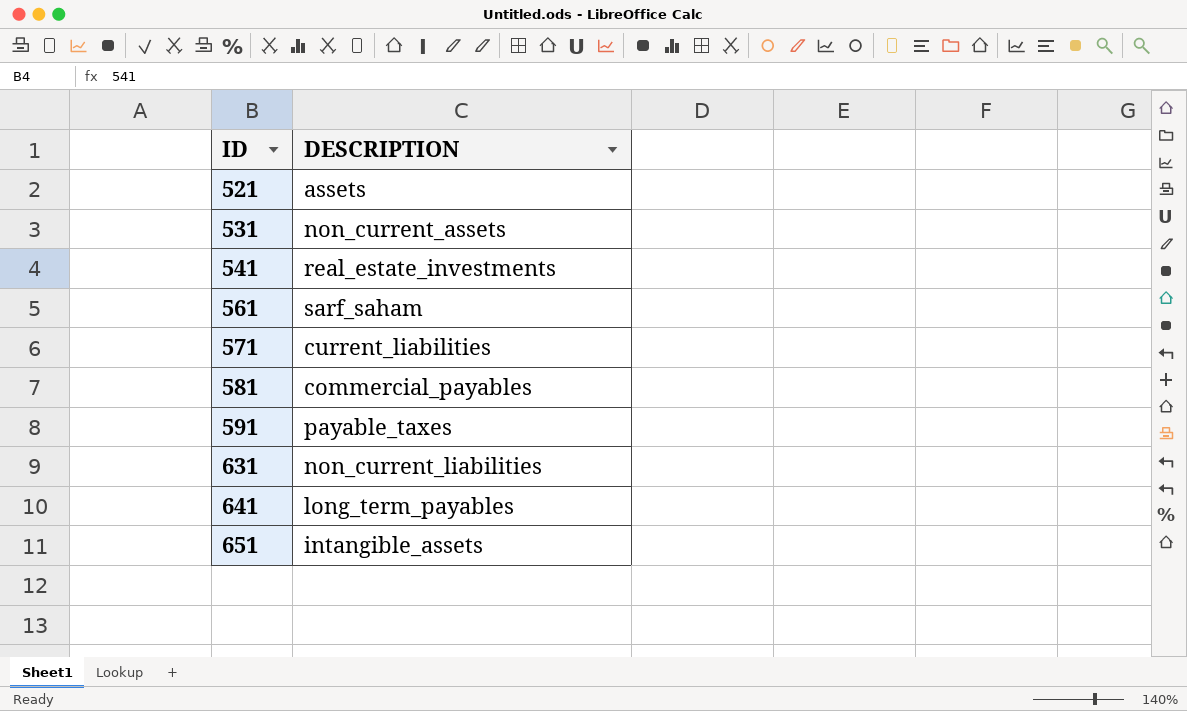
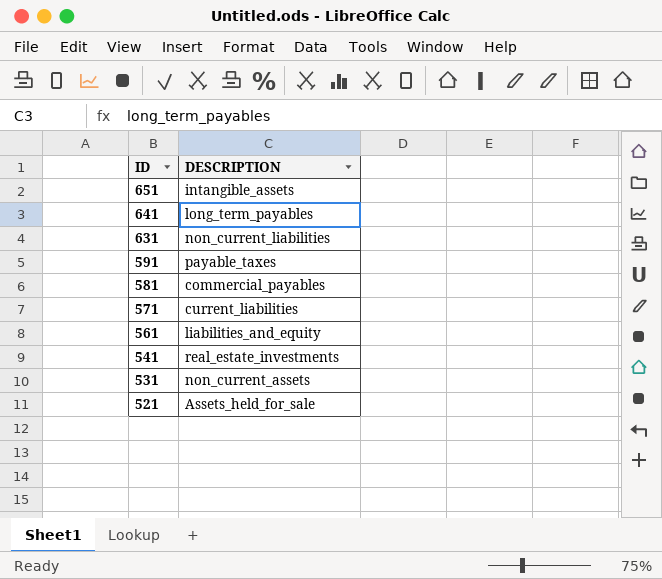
row order: ID ascending -> ID descending
561 | DESCRIPTION: sarf_saham -> liabilities_and_equity
521 | DESCRIPTION: assets -> Assets_held_for_sale

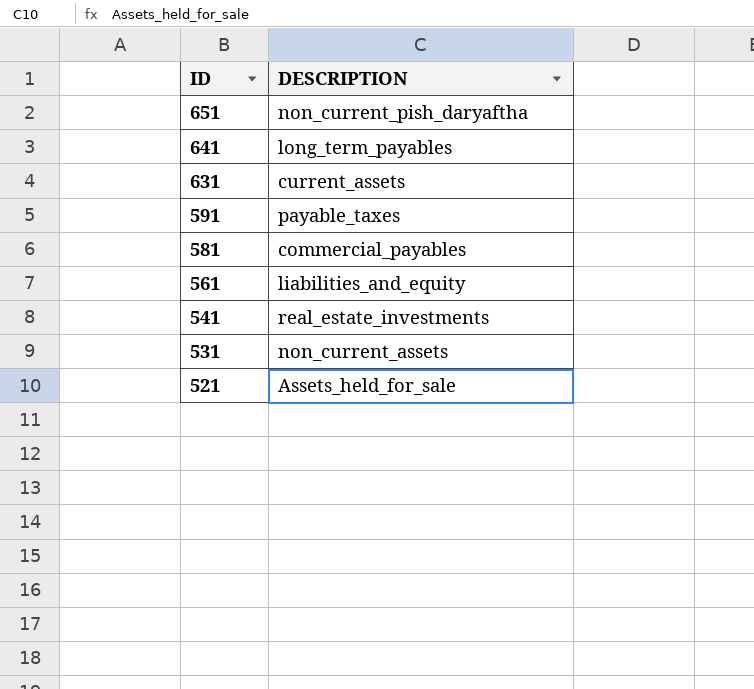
row 571: current_liabilities -> none
651 | DESCRIPTION: intangible_assets -> non_current_pish_daryaftha
631 | DESCRIPTION: non_current_liabilities -> current_assets

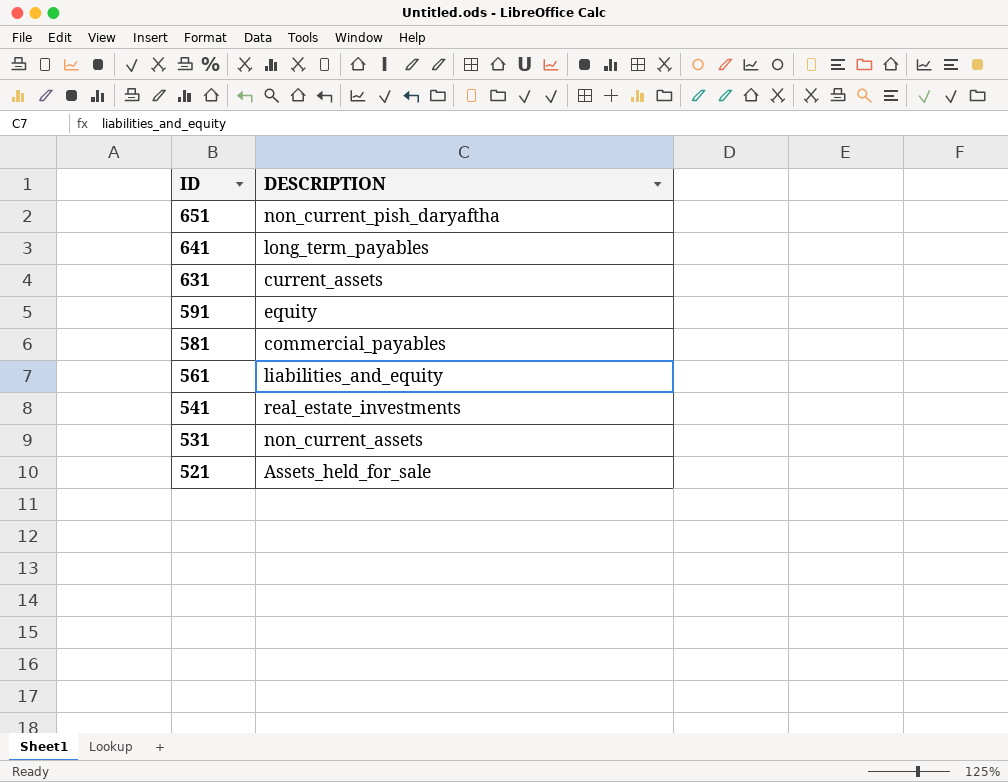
591 | DESCRIPTION: payable_taxes -> equity

